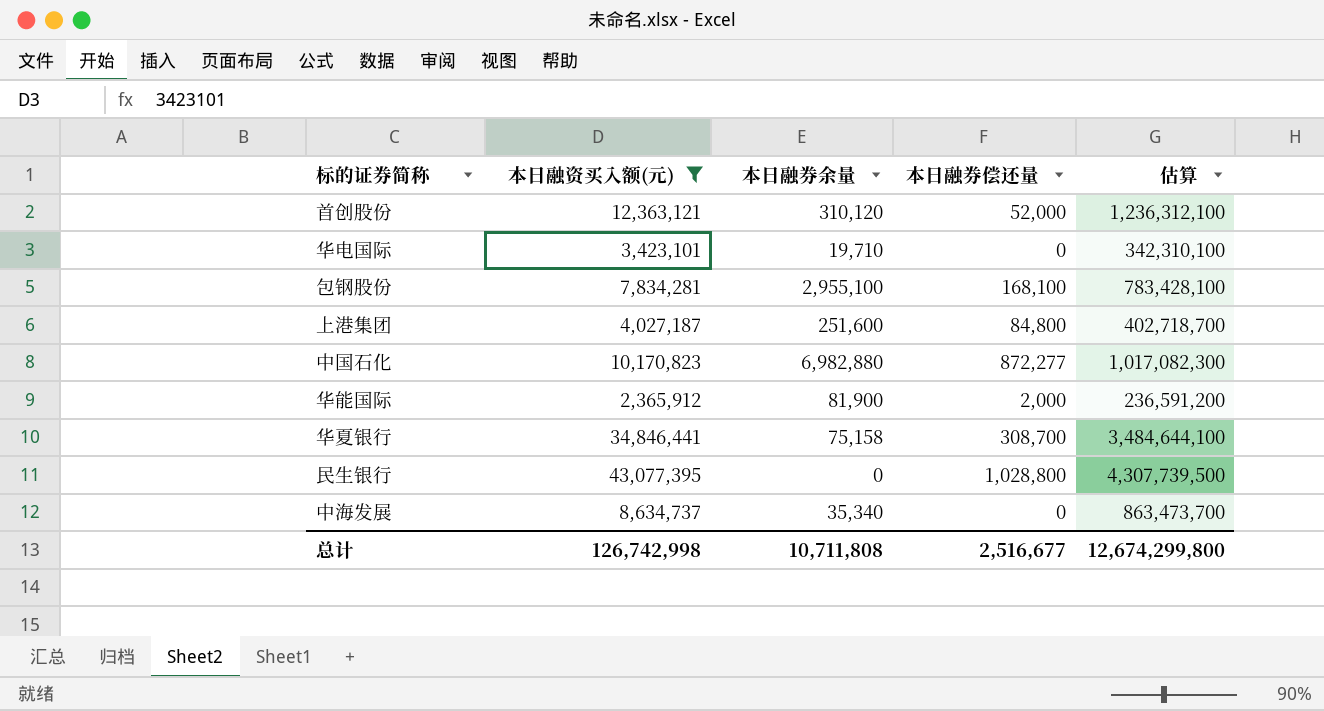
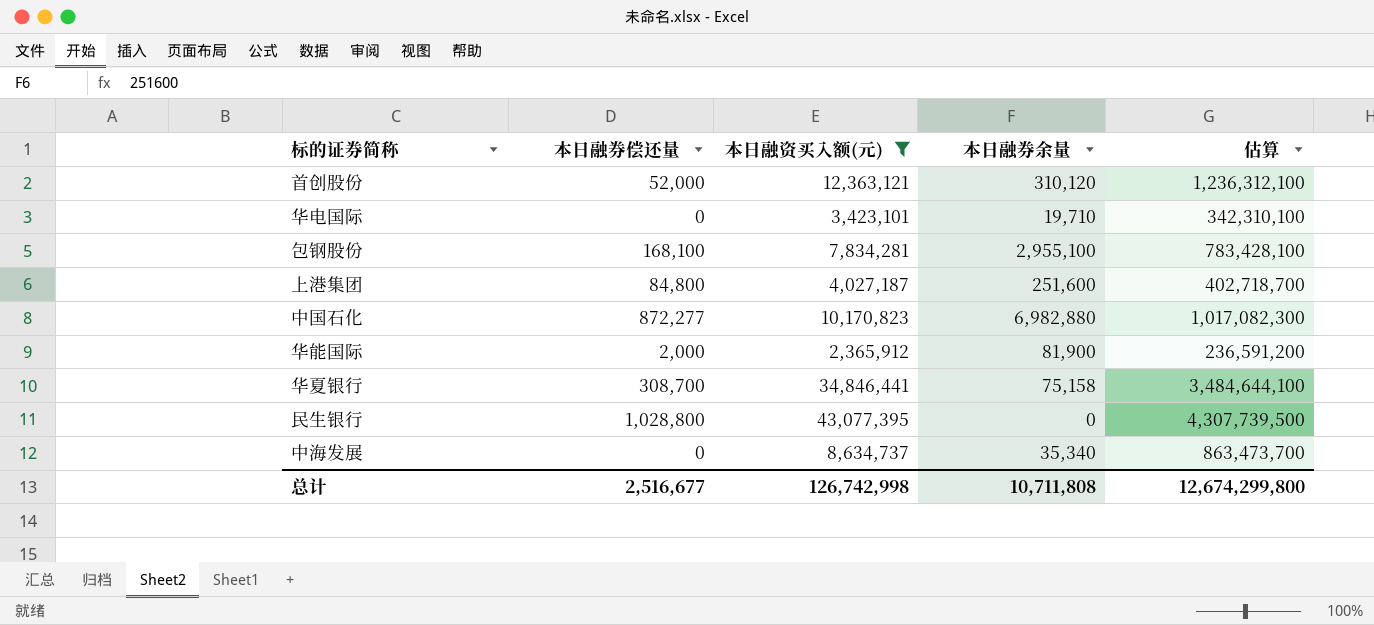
column 本日融券偿还量 | position: 4 -> 2

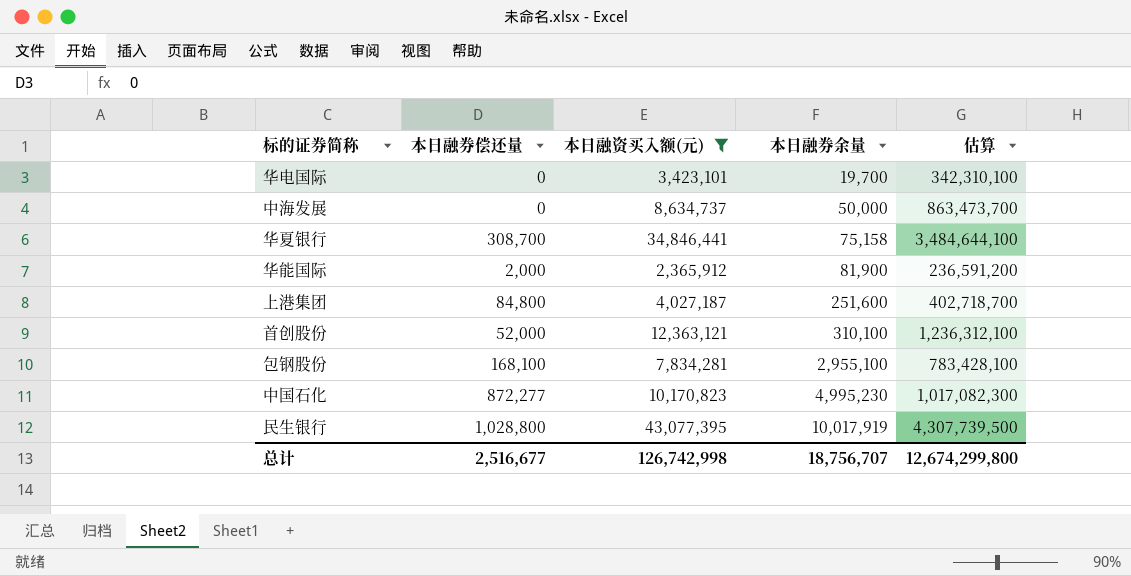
row order: none -> 本日融券余量 ascending
华电国际 | 本日融券余量: 19,710 -> 19,700
中海发展 | 本日融券余量: 35,340 -> 50,000
首创股份 | 本日融券余量: 310,120 -> 310,100
中国石化 | 本日融券余量: 6,982,880 -> 4,995,230
民生银行 | 本日融券余量: 0 -> 10,017,919
总计 | 本日融券余量: 10,711,808 -> 18,756,707

